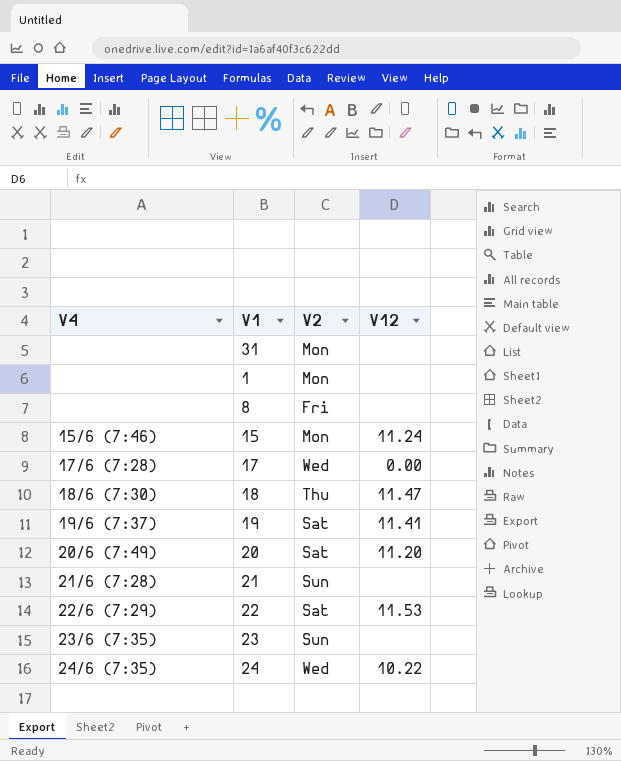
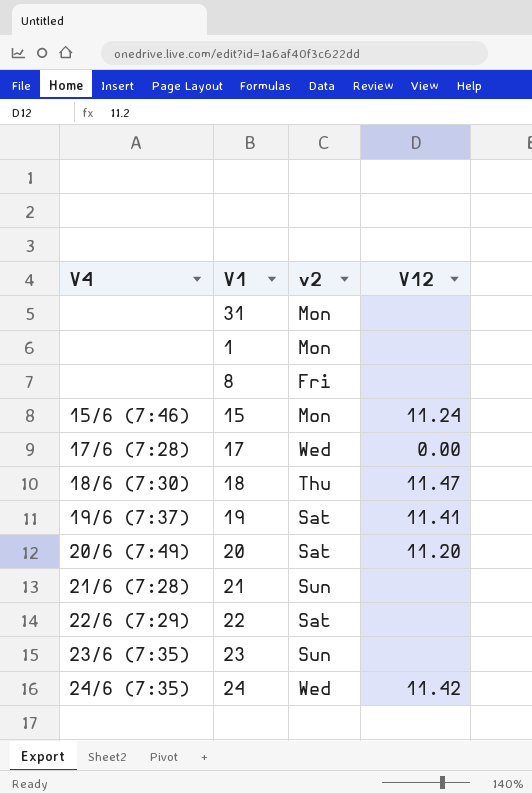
column name: V2 -> v2
22 | V12: 11.53 -> none
24 | V12: 10.22 -> 11.42

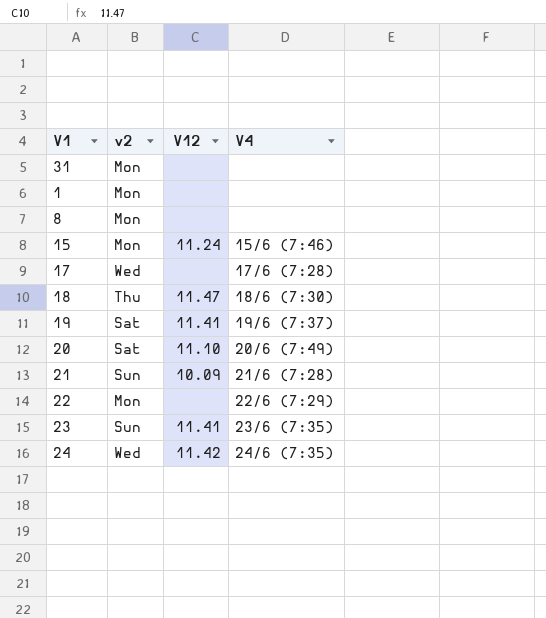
column V4 | position: 1 -> 4
8 | v2: Fri -> Mon
17 | V12: 0.00 -> none
20 | V12: 11.20 -> 11.10
21 | V12: none -> 10.09
22 | v2: Sat -> Mon
23 | V12: none -> 11.41

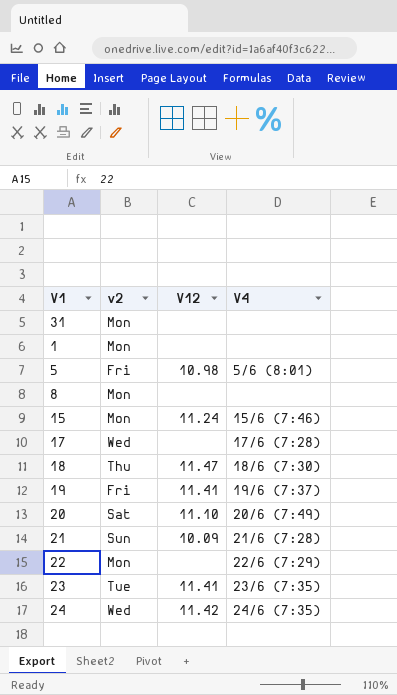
row 5: none -> Fri | 10.98 | 5/6 (8:01)
19 | v2: Sat -> Fri
23 | v2: Sun -> Tue

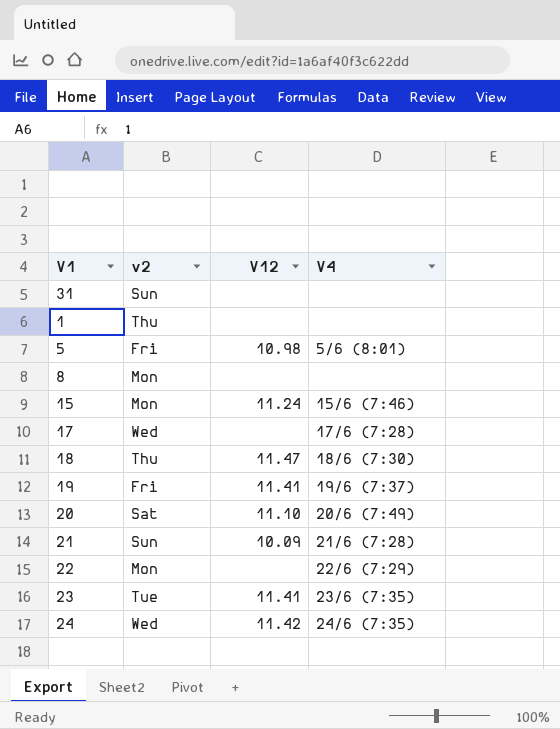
31 | v2: Mon -> Sun
1 | v2: Mon -> Thu

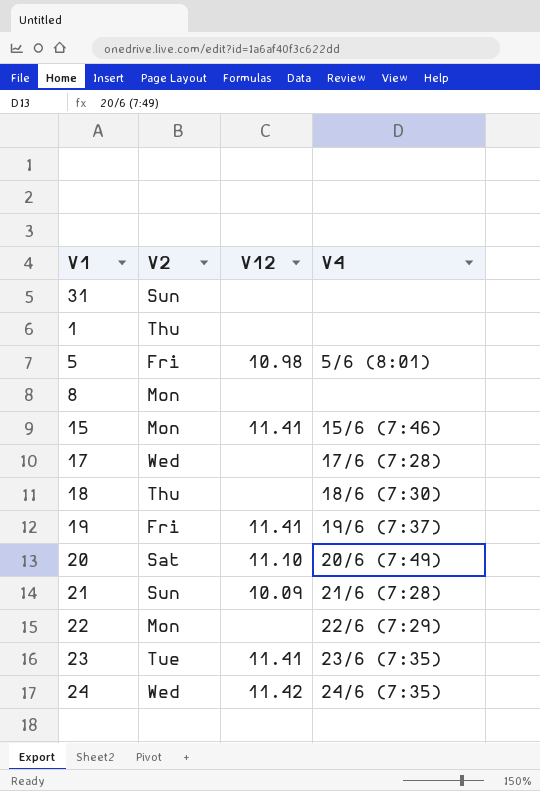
column name: v2 -> V2
15 | V12: 11.24 -> 11.41
18 | V12: 11.47 -> none

